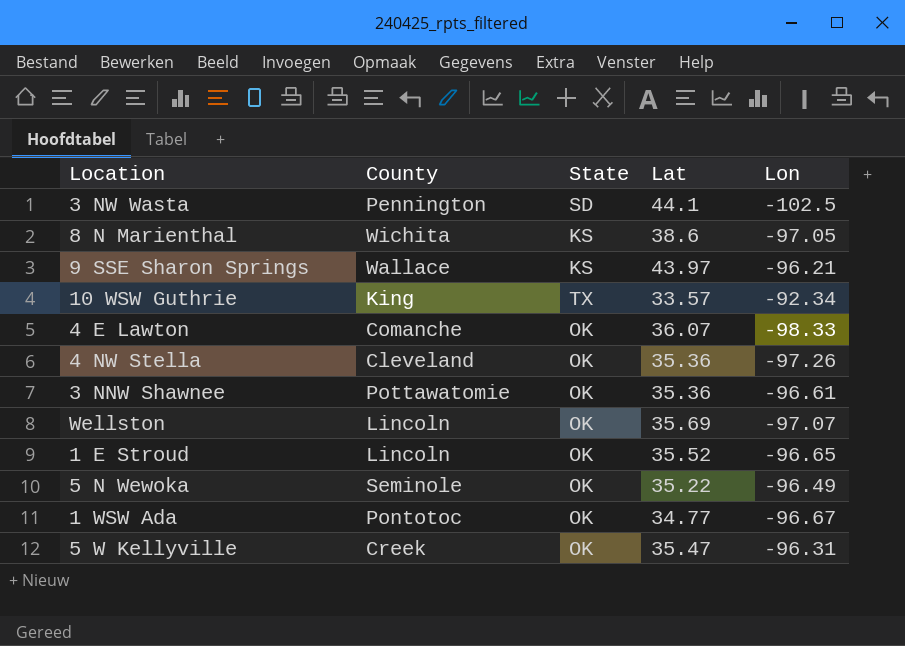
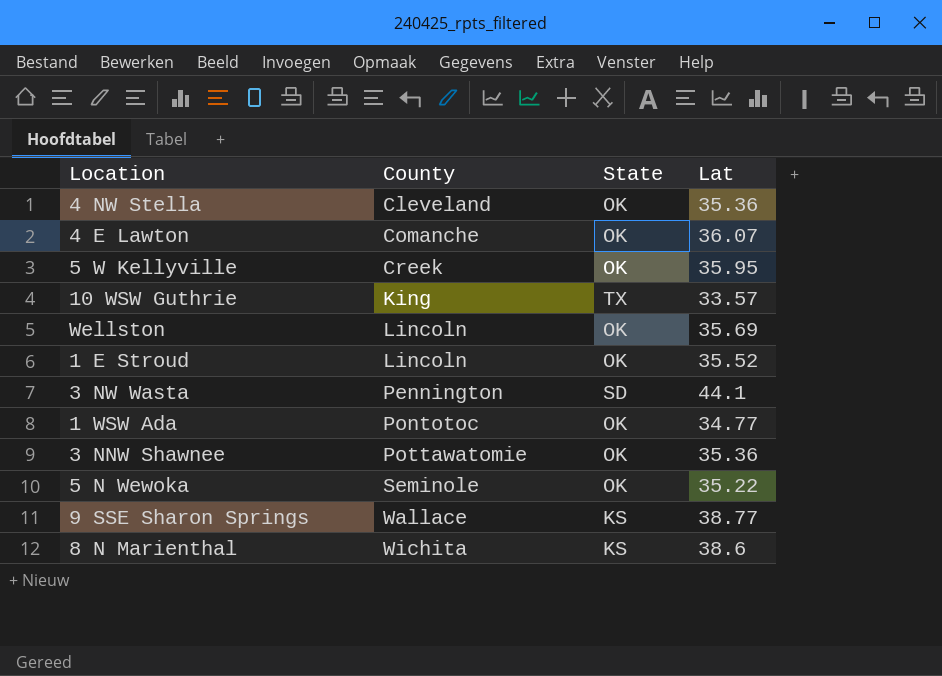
row order: none -> County ascending
column Lon | position: 5 -> none
5 W Kellyville | Lat: 35.47 -> 35.95
9 SSE Sharon Springs | Lat: 43.97 -> 38.77

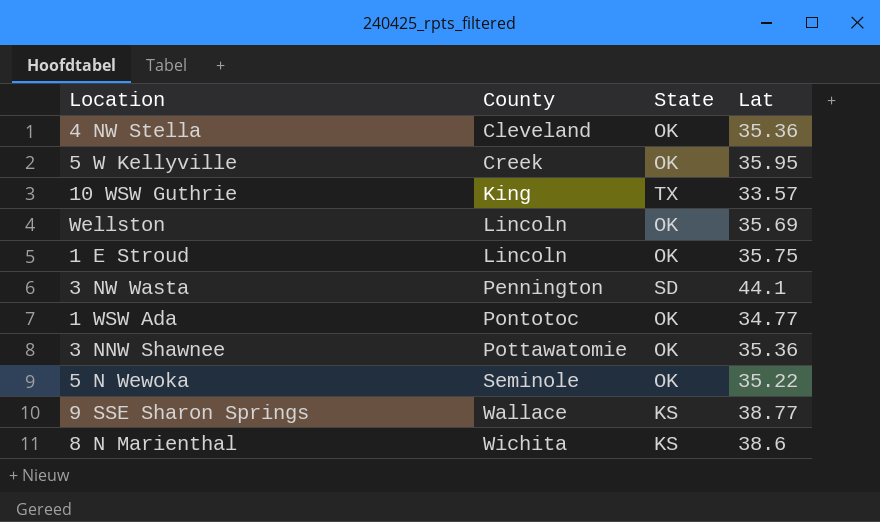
row 4 E Lawton: Comanche | OK | 36.07 -> none
1 E Stroud | Lat: 35.52 -> 35.75

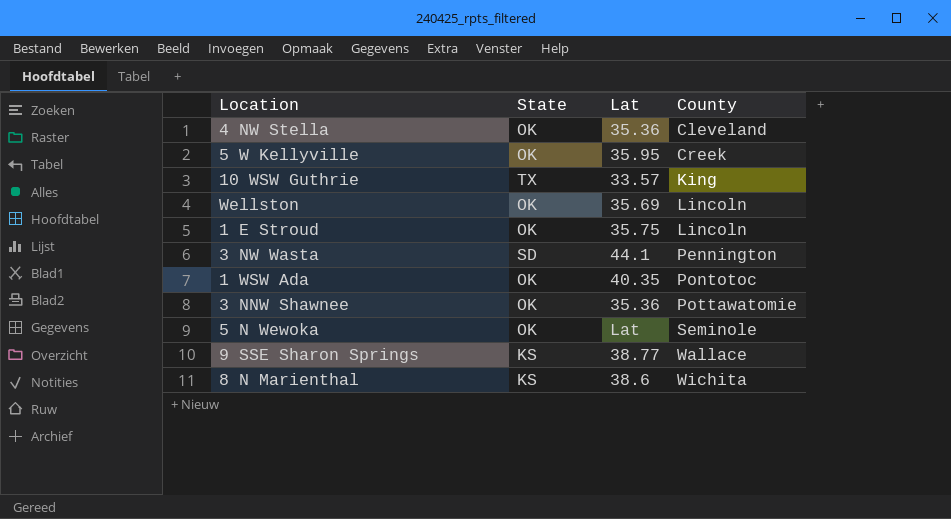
column County | position: 2 -> 4
1 WSW Ada | Lat: 34.77 -> 40.35
5 N Wewoka | Lat: 35.22 -> Lat

